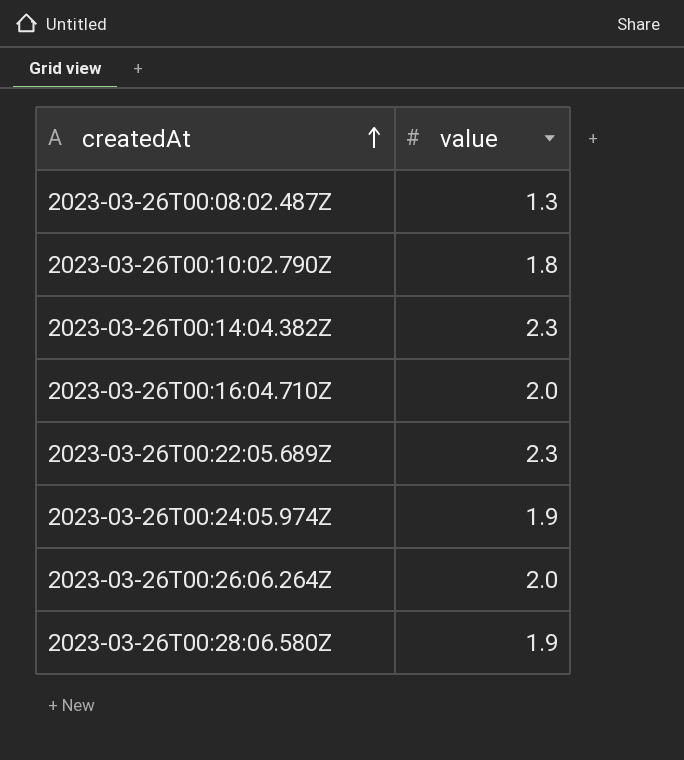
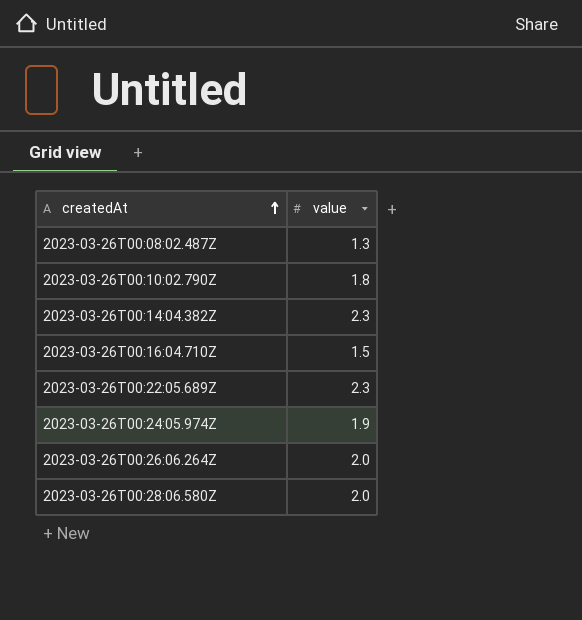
2023-03-26T00:16:04.710Z | value: 2.0 -> 1.5
2023-03-26T00:28:06.580Z | value: 1.9 -> 2.0

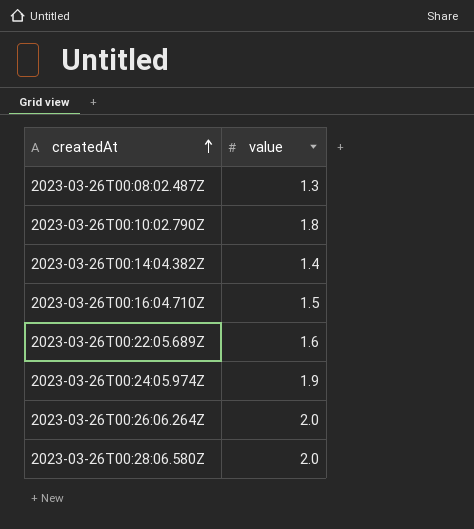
2023-03-26T00:14:04.382Z | value: 2.3 -> 1.4
2023-03-26T00:22:05.689Z | value: 2.3 -> 1.6

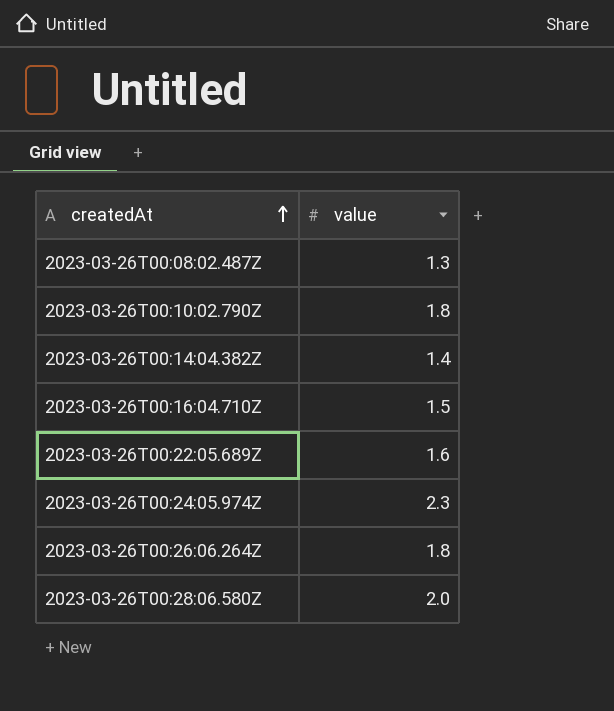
2023-03-26T00:24:05.974Z | value: 1.9 -> 2.3
2023-03-26T00:26:06.264Z | value: 2.0 -> 1.8

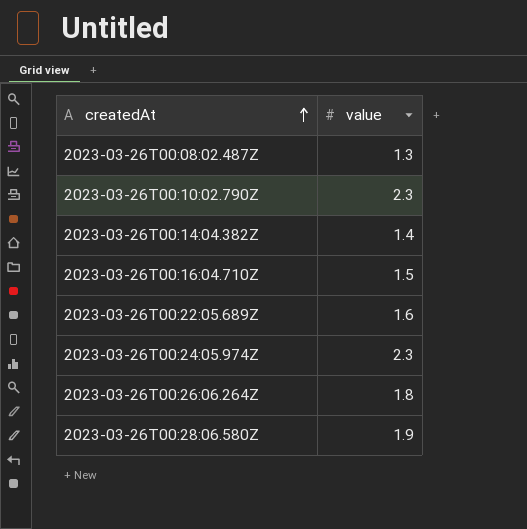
2023-03-26T00:10:02.790Z | value: 1.8 -> 2.3
2023-03-26T00:28:06.580Z | value: 2.0 -> 1.9

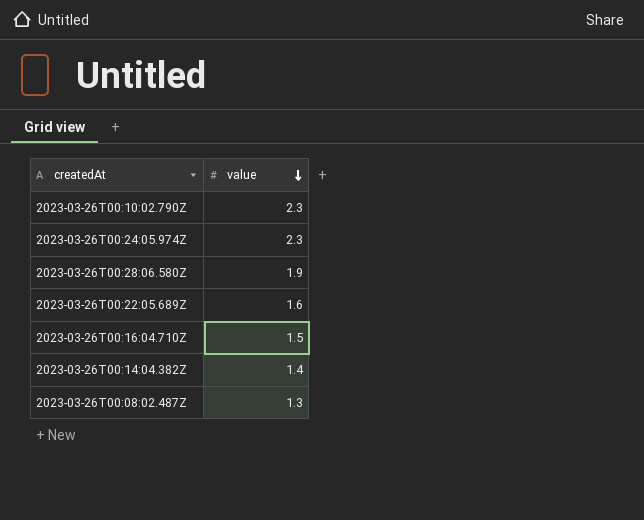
row order: createdAt ascending -> value descending
row 2023-03-26T00:26:06.264Z: 1.8 -> none

